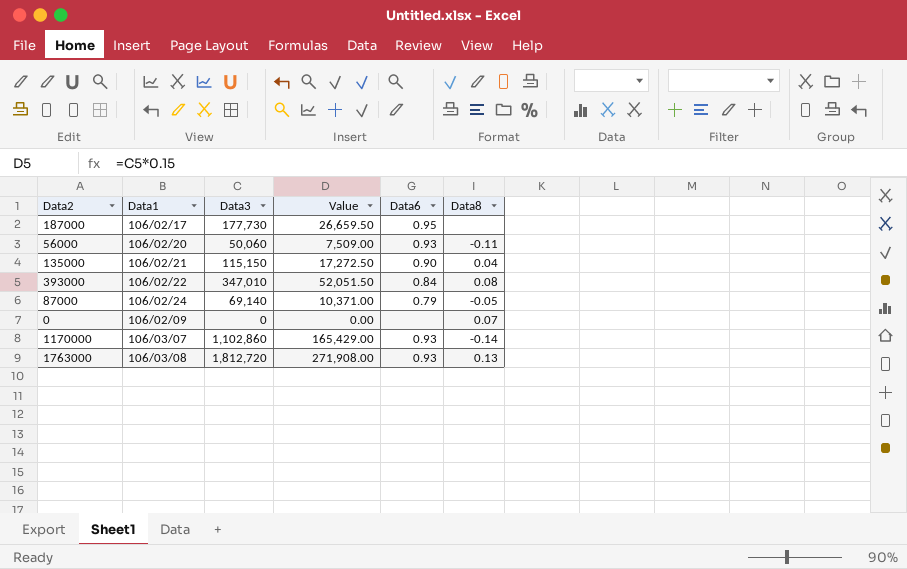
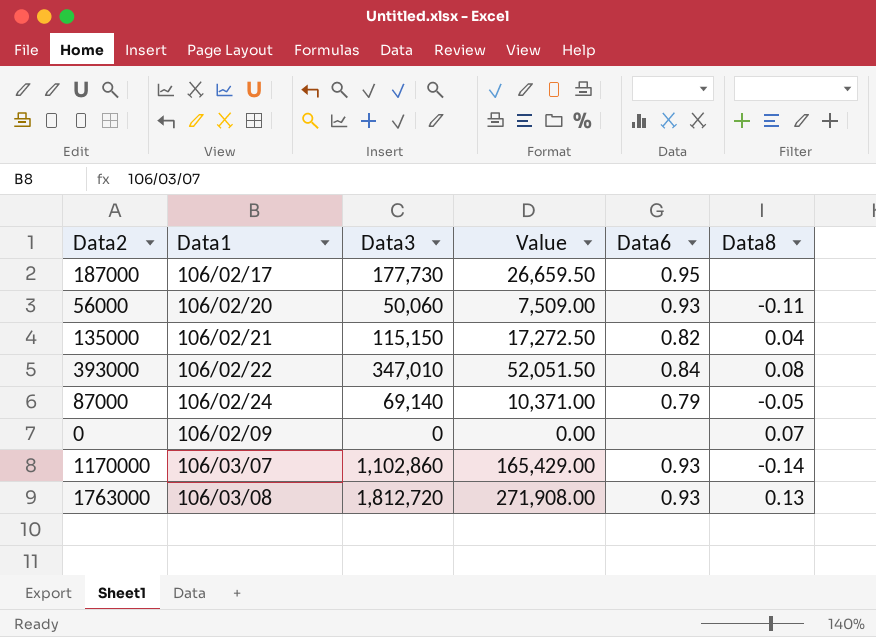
135000 | Data6: 0.90 -> 0.82

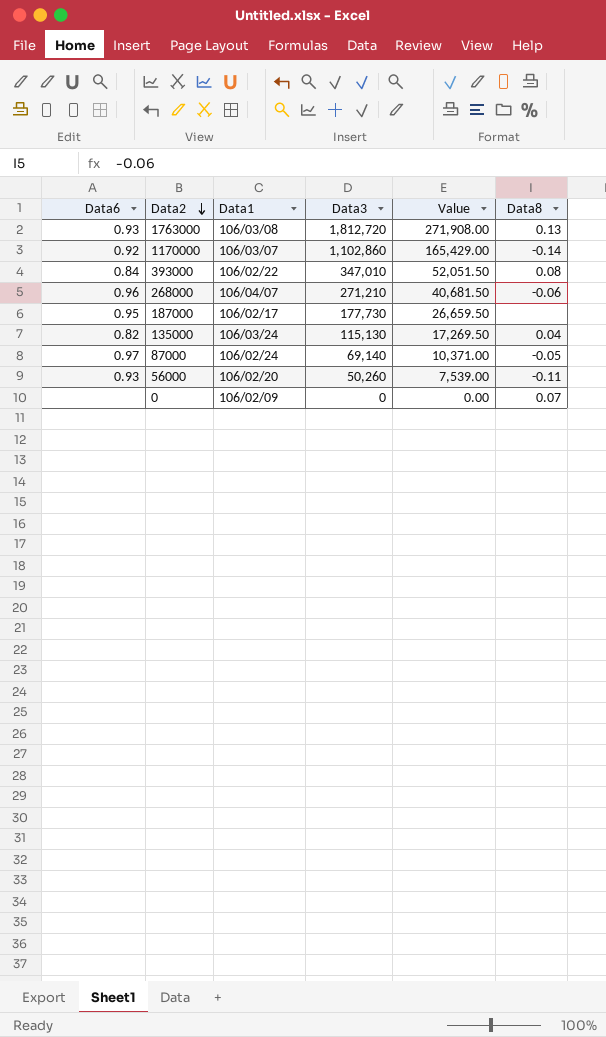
row order: none -> Data2 descending
column Data6 | position: 5 -> 1
1170000 | Data6: 0.93 -> 0.92
row 268000: none -> 0.96 | 106/04/07 | 271,210 | 40,681.50 | -0.06
135000 | Data1: 106/02/21 -> 106/03/24
135000 | Data3: 115,150 -> 115,130
135000 | Value: 17,272.50 -> 17,269.50
87000 | Data6: 0.79 -> 0.97
56000 | Data3: 50,060 -> 50,260
56000 | Value: 7,509.00 -> 7,539.00

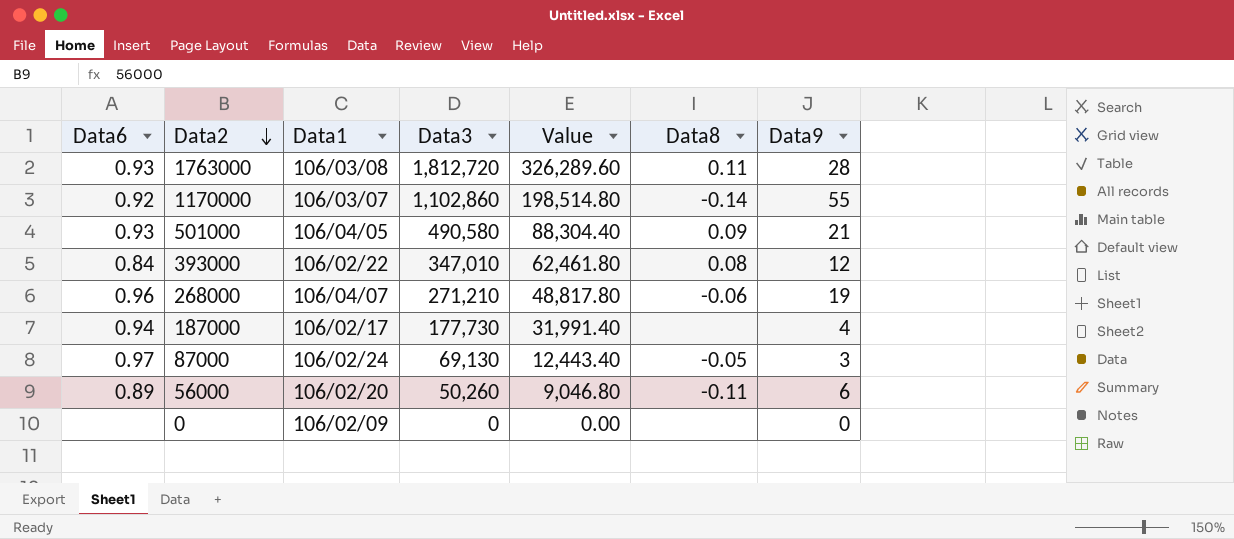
column Value | formula: [Data3] * 0.15 -> [Data3] * 0.18
column Data9 | position: none -> 7
row 135000: 0.82 | 106/03/24 | 115,130 | 17,269.50 | 0.04 -> none
1763000 | Data8: 0.13 -> 0.11
row 501000: none -> 0.93 | 106/04/05 | 490,580 | 88,304.40 | 0.09 | 21
187000 | Data6: 0.95 -> 0.94
87000 | Data3: 69,140 -> 69,130
56000 | Data6: 0.93 -> 0.89
0 | Data8: 0.07 -> none

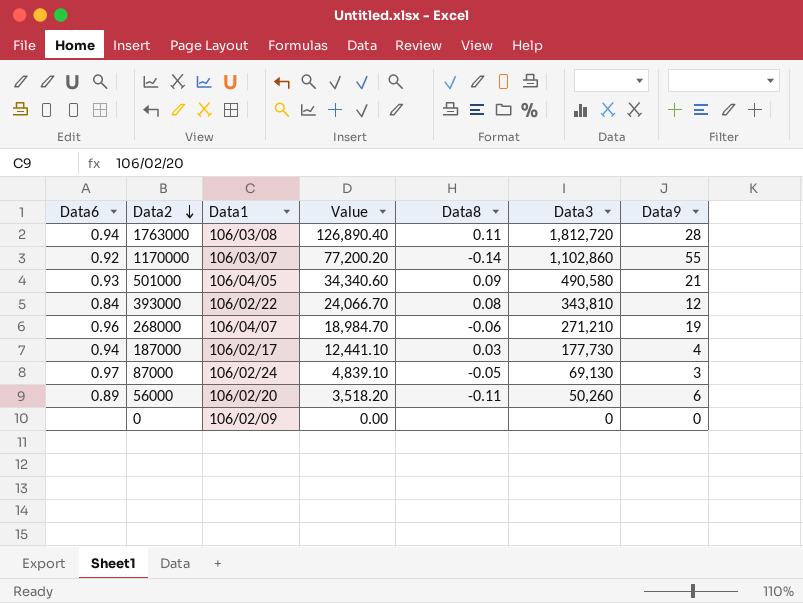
column Value | formula: [Data3] * 0.18 -> [Data3] * 0.07
column Data3 | position: 4 -> 6
1763000 | Data6: 0.93 -> 0.94
393000 | Data3: 347,010 -> 343,810
187000 | Data8: none -> 0.03

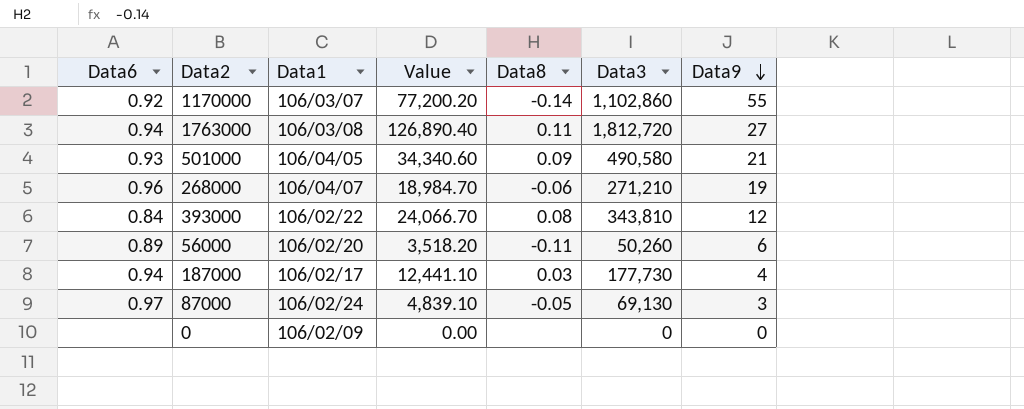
row order: Data2 descending -> Data9 descending
1763000 | Data9: 28 -> 27

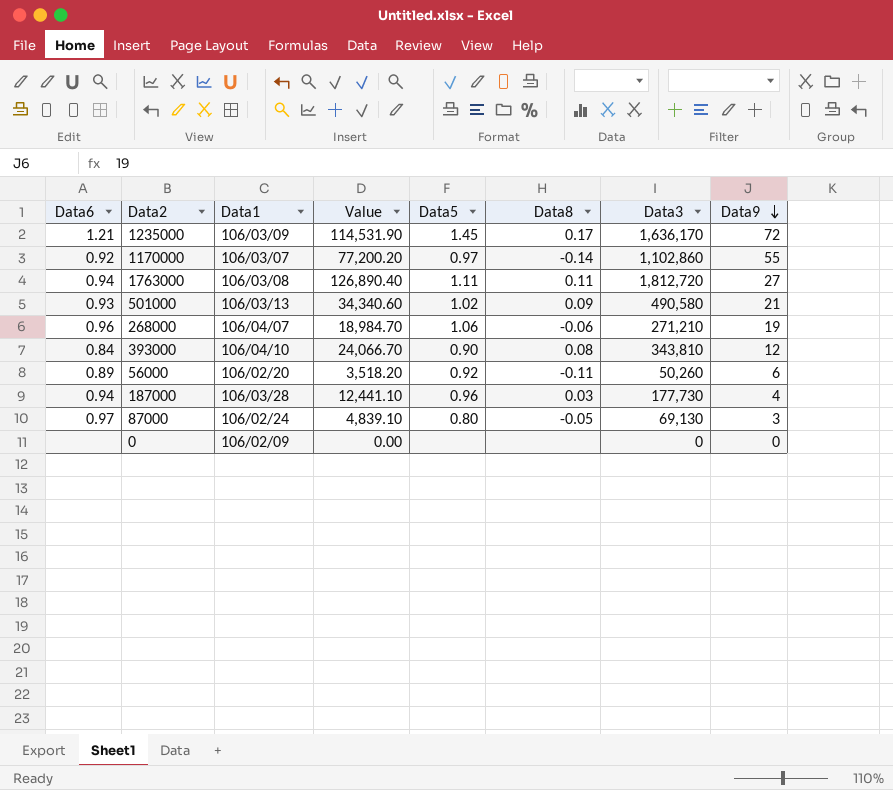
column Data5 | position: none -> 5
row 1235000: none -> 1.21 | 106/03/09 | 114,531.90 | 1.45 | 0.17 | 1,636,170 | 72
501000 | Data1: 106/04/05 -> 106/03/13
393000 | Data1: 106/02/22 -> 106/04/10
187000 | Data1: 106/02/17 -> 106/03/28

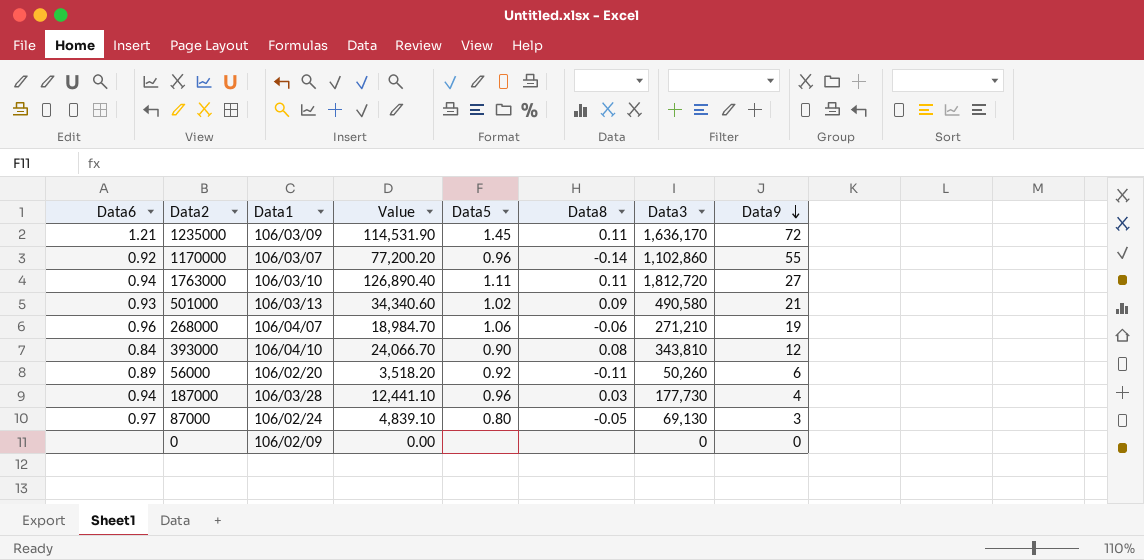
1235000 | Data8: 0.17 -> 0.11
1170000 | Data5: 0.97 -> 0.96
1763000 | Data1: 106/03/08 -> 106/03/10

